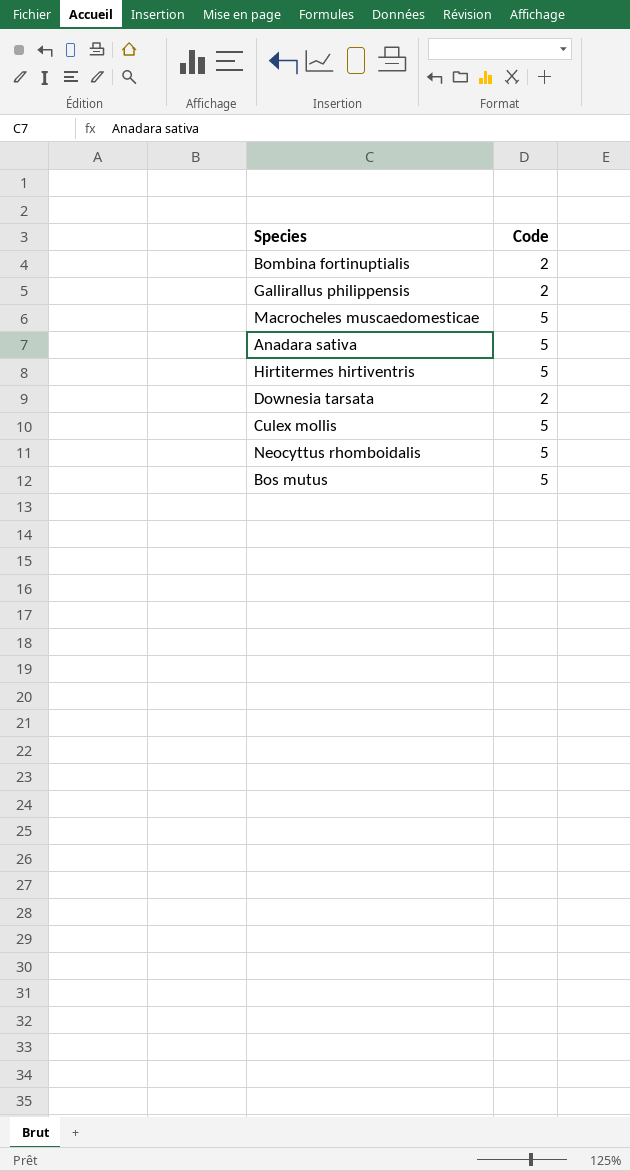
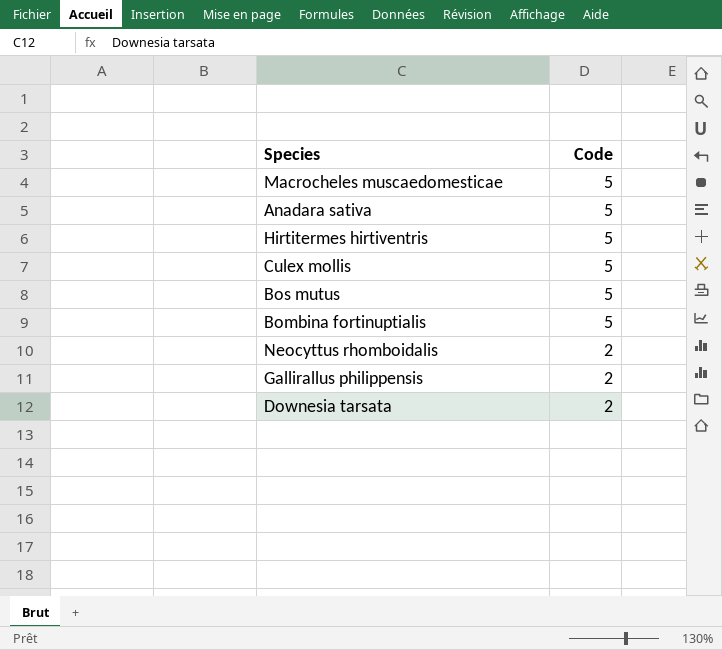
row order: none -> Code descending
Bombina fortinuptialis | Code: 2 -> 5
Neocyttus rhomboidalis | Code: 5 -> 2

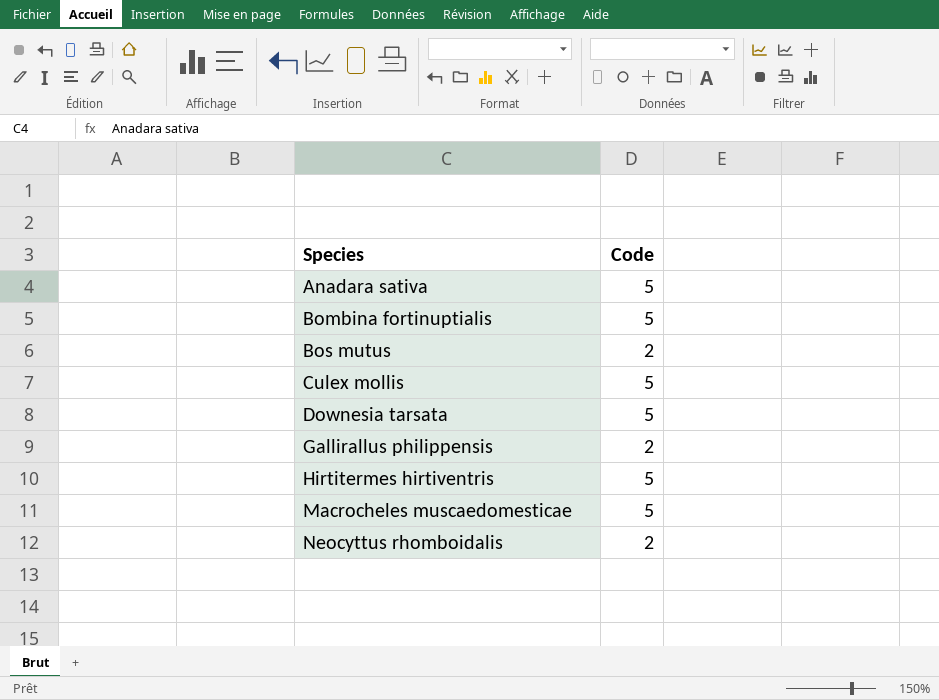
row order: Code descending -> Species ascending
Bos mutus | Code: 5 -> 2
Downesia tarsata | Code: 2 -> 5

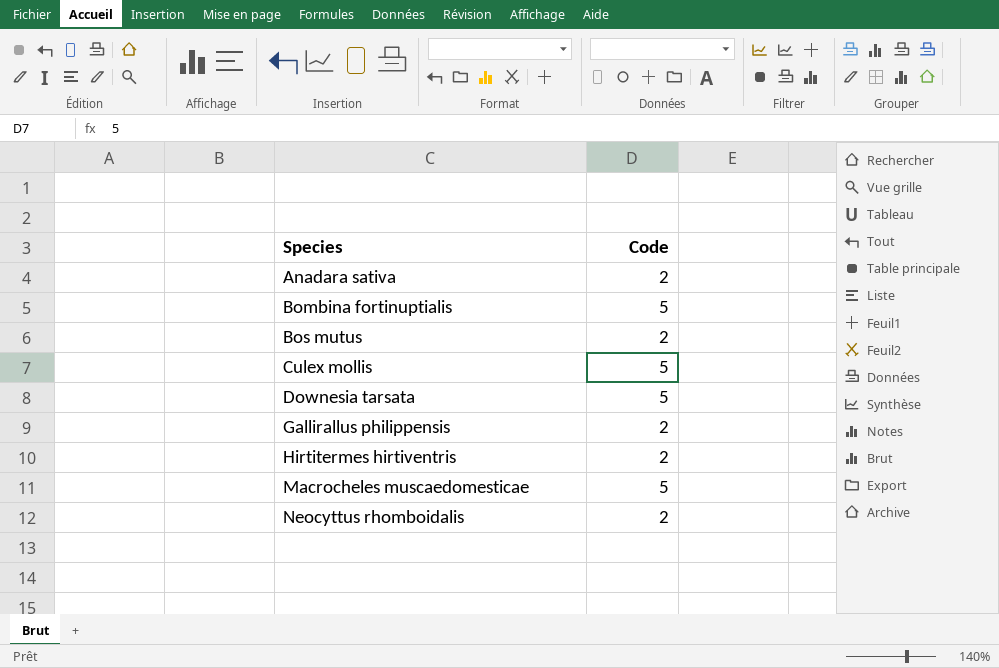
Anadara sativa | Code: 5 -> 2
Hirtitermes hirtiventris | Code: 5 -> 2

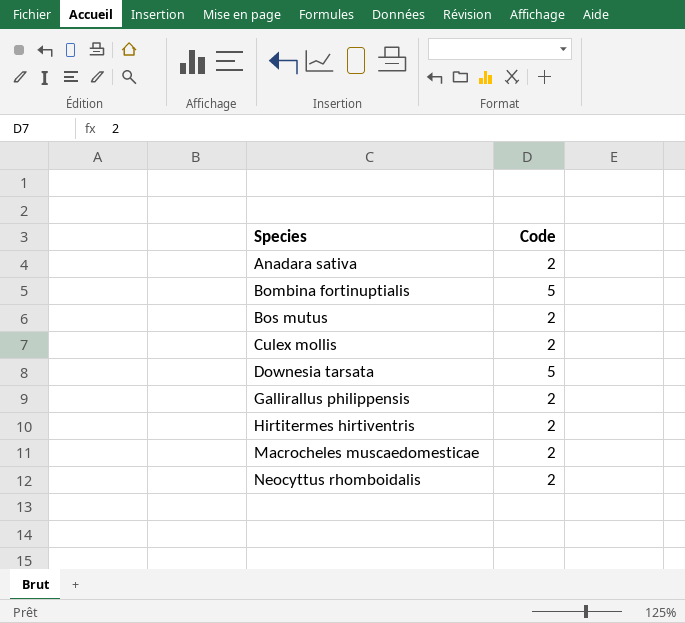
Culex mollis | Code: 5 -> 2
Macrocheles muscaedomesticae | Code: 5 -> 2

